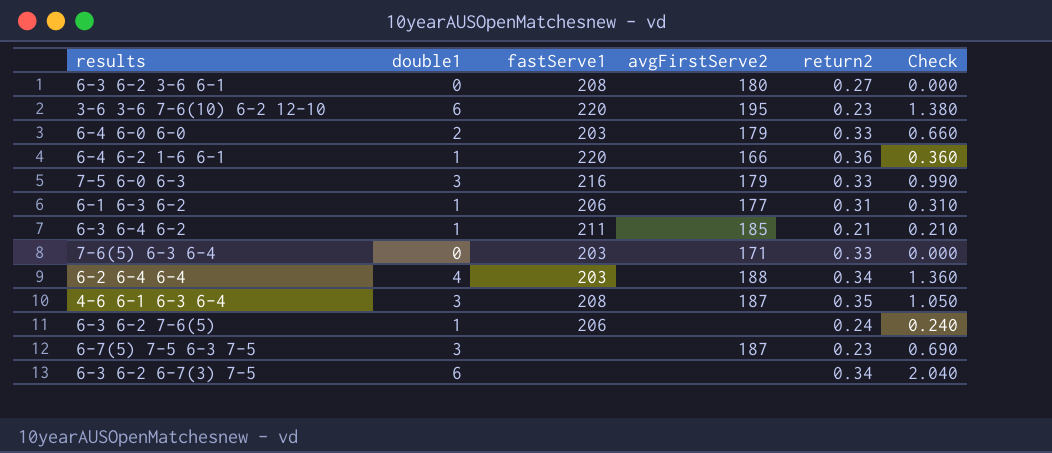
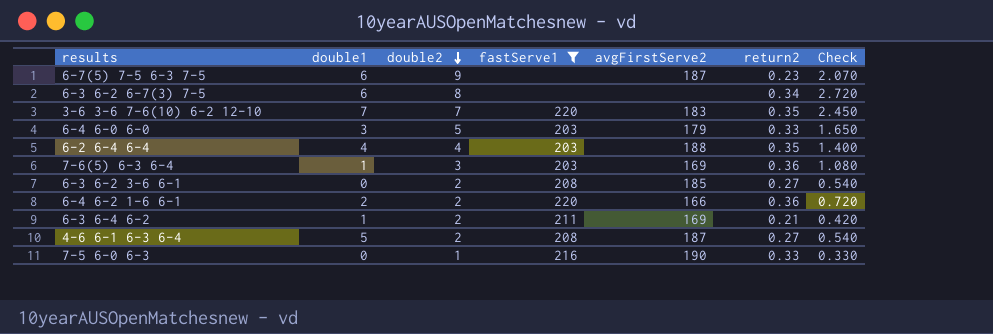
filter: none -> fastServe1 != 206
row order: none -> double2 descending
column double2 | position: none -> 3
column Check | formula: [double1] * [return2] -> [double2] * [return2]
6-7(5) 7-5 6-3 7-5 | double1: 3 -> 6
3-6 3-6 7-6(10) 6-2 12-10 | double1: 6 -> 7
3-6 3-6 7-6(10) 6-2 12-10 | avgFirstServe2: 195 -> 183
3-6 3-6 7-6(10) 6-2 12-10 | return2: 0.23 -> 0.35
6-4 6-0 6-0 | double1: 2 -> 3
6-2 6-4 6-4 | return2: 0.34 -> 0.35
7-6(5) 6-3 6-4 | double1: 0 -> 1
7-6(5) 6-3 6-4 | avgFirstServe2: 171 -> 169
7-6(5) 6-3 6-4 | return2: 0.33 -> 0.36
6-3 6-2 3-6 6-1 | avgFirstServe2: 180 -> 185
6-4 6-2 1-6 6-1 | double1: 1 -> 2
6-3 6-4 6-2 | avgFirstServe2: 185 -> 169
4-6 6-1 6-3 6-4 | double1: 3 -> 5
4-6 6-1 6-3 6-4 | return2: 0.35 -> 0.27
7-5 6-0 6-3 | double1: 3 -> 0
7-5 6-0 6-3 | avgFirstServe2: 179 -> 190

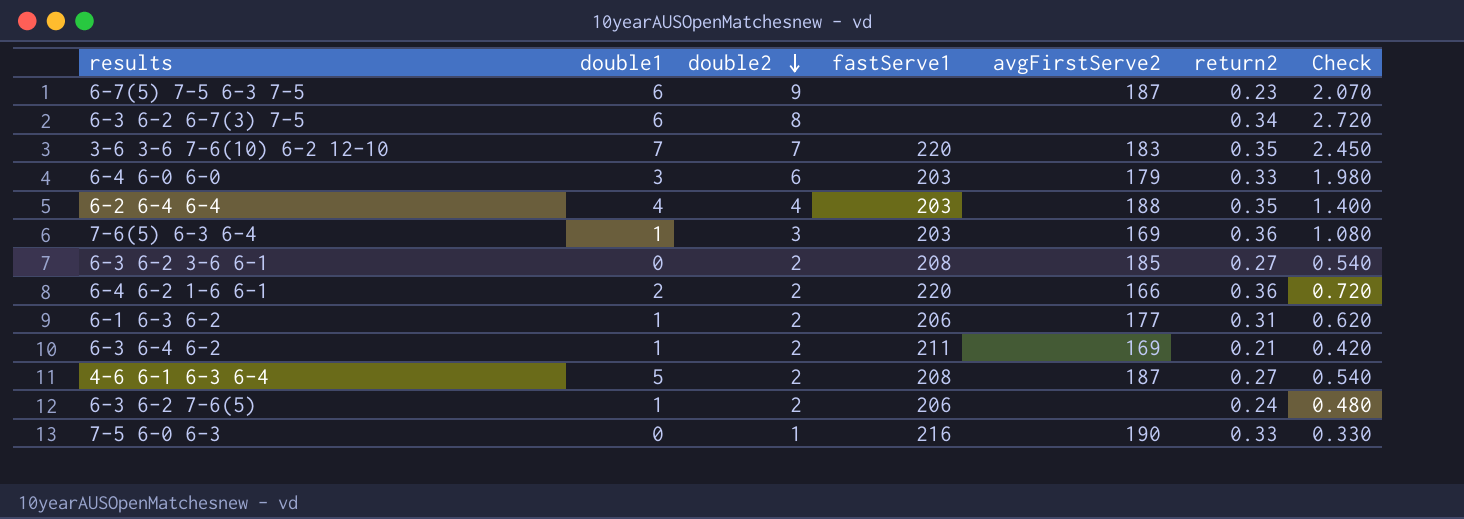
filter: fastServe1 != 206 -> none
6-4 6-0 6-0 | double2: 5 -> 6
6-4 6-0 6-0 | Check: 1.650 -> 1.980

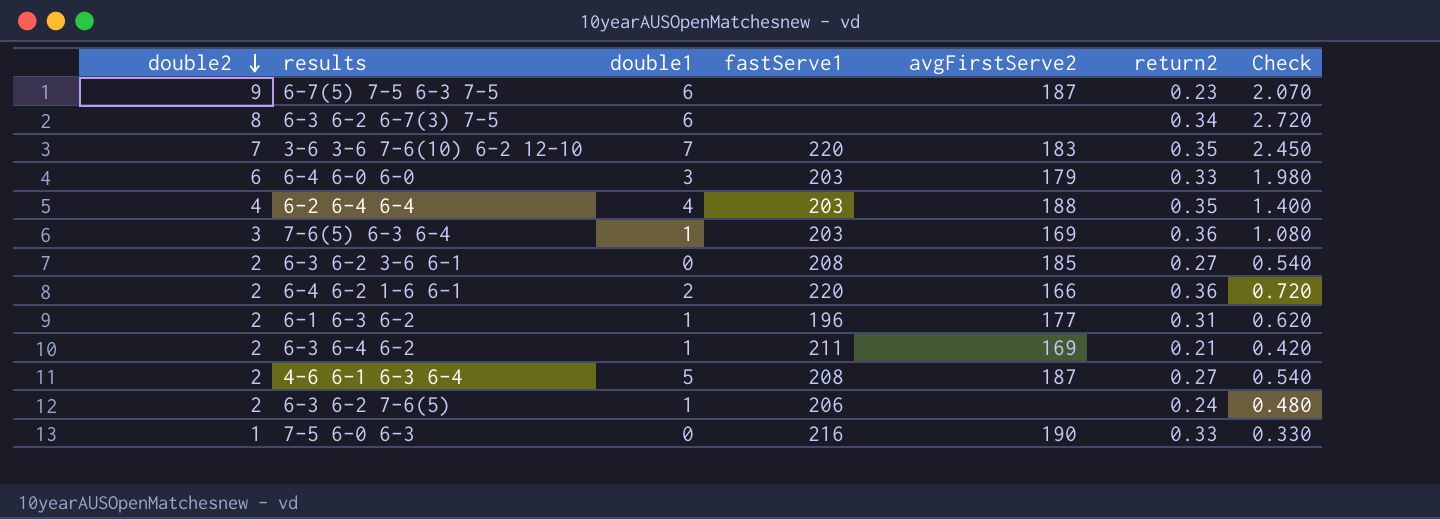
column double2 | position: 3 -> 1
6-1 6-3 6-2 | fastServe1: 206 -> 196

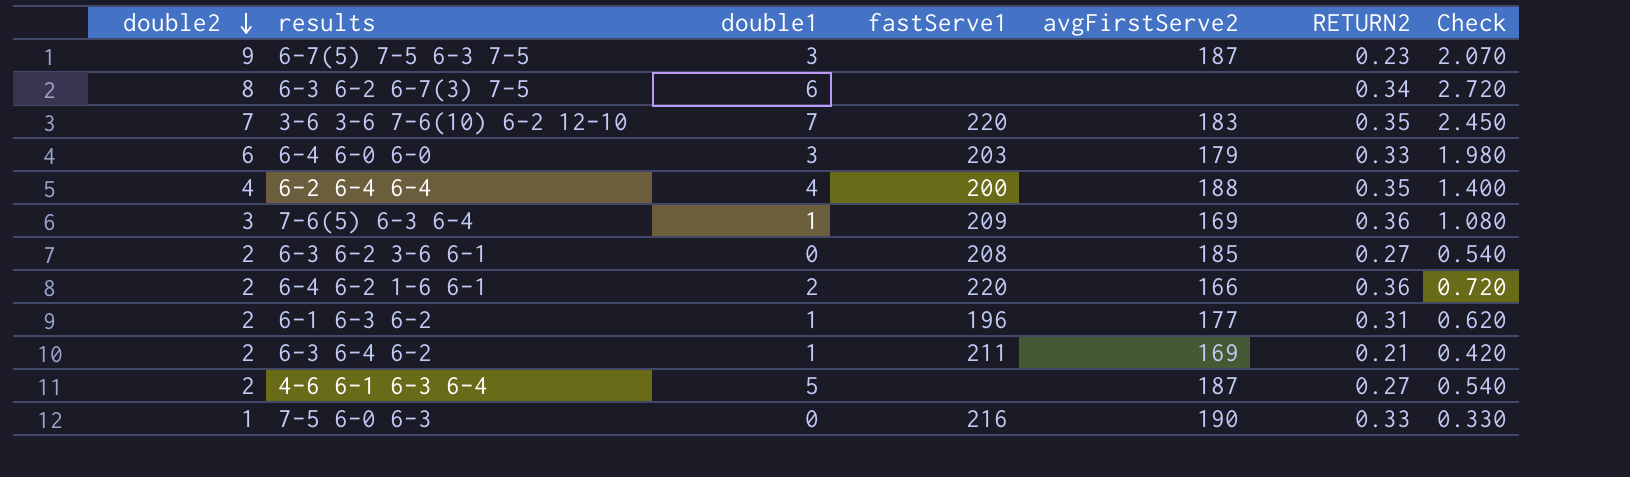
column name: return2 -> RETURN2
row 6-3 6-2 7-6(5): 2 | 1 | 206 | none | 0.24 | 0.480 -> none
6-7(5) 7-5 6-3 7-5 | double1: 6 -> 3
6-2 6-4 6-4 | fastServe1: 203 -> 200
7-6(5) 6-3 6-4 | fastServe1: 203 -> 209
4-6 6-1 6-3 6-4 | fastServe1: 208 -> none

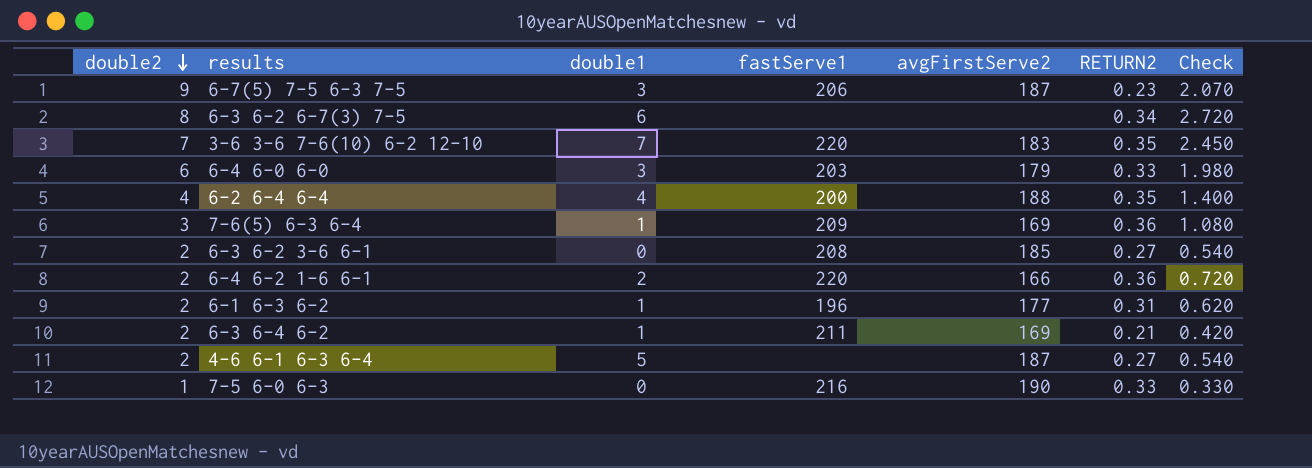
6-7(5) 7-5 6-3 7-5 | fastServe1: none -> 206

